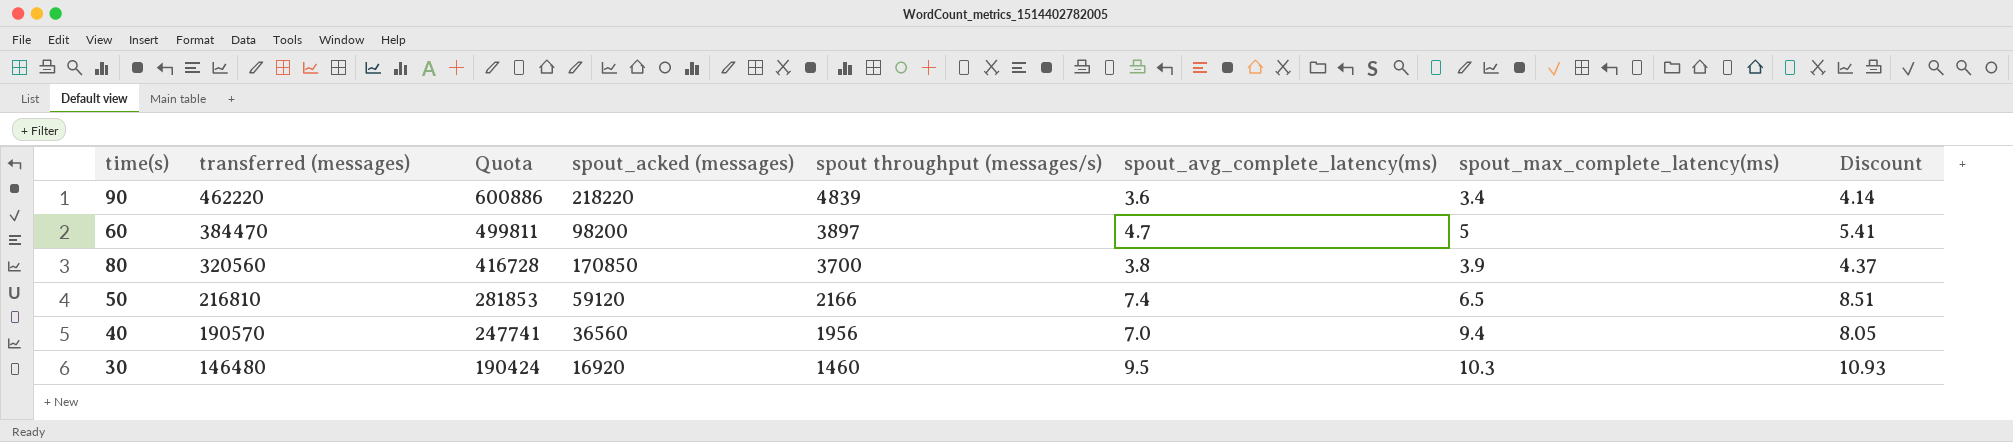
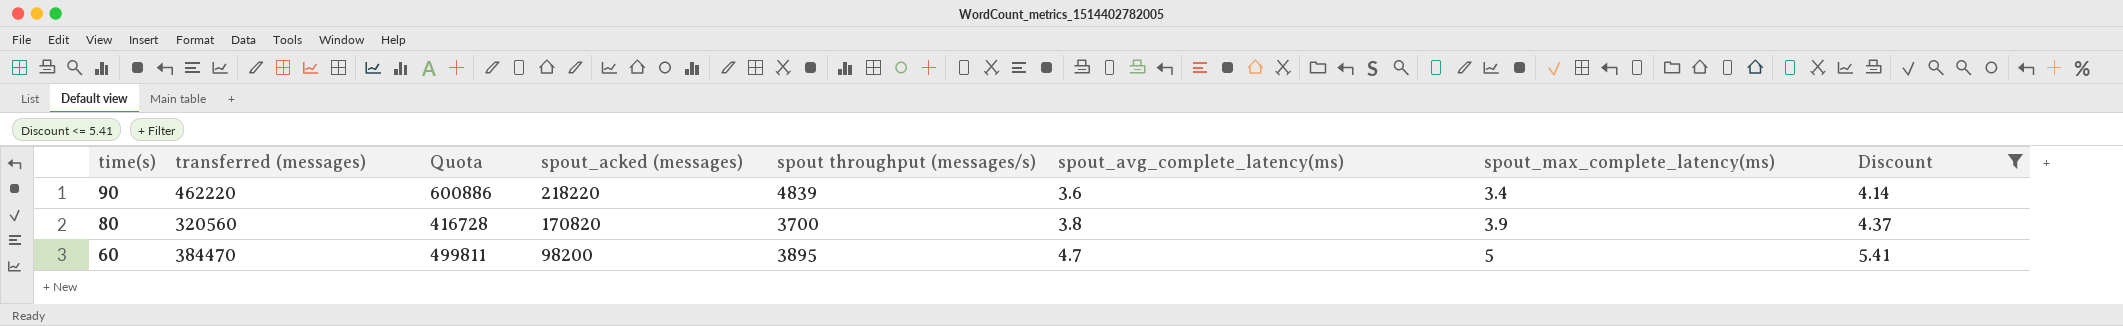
filter: none -> Discount <= 5.41
row order: transferred (messages) descending -> time(s) descending
80 | spout_acked (messages): 170850 -> 170820
60 | spout throughput (messages/s): 3897 -> 3895

